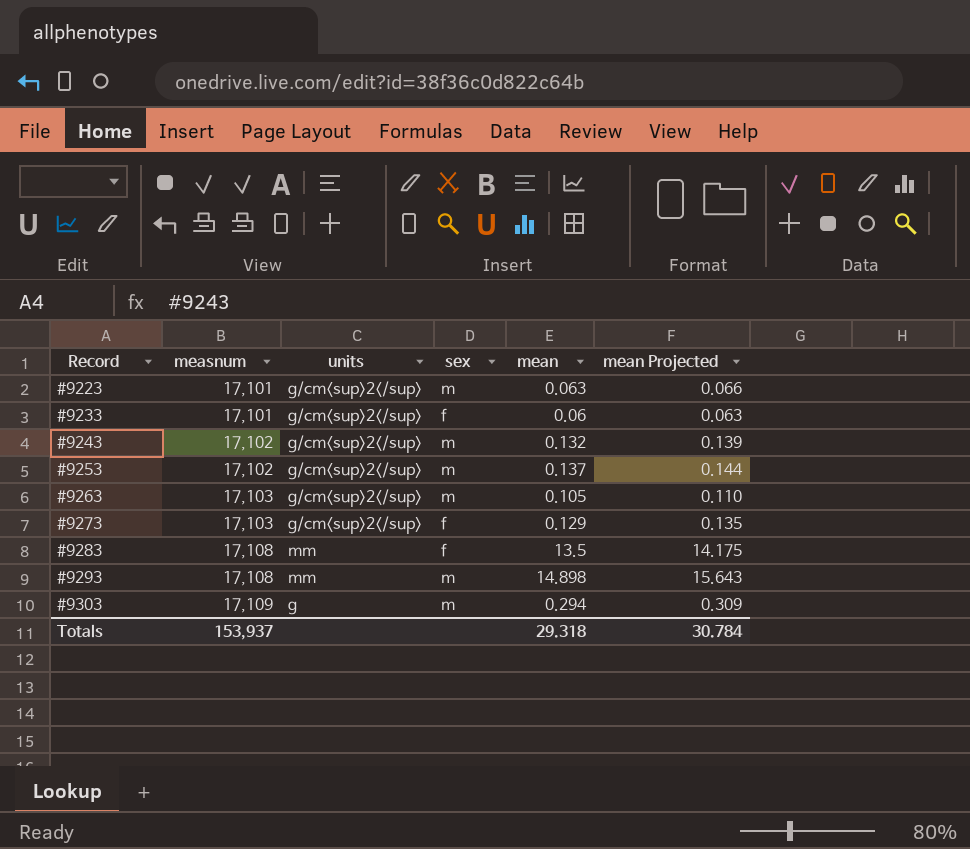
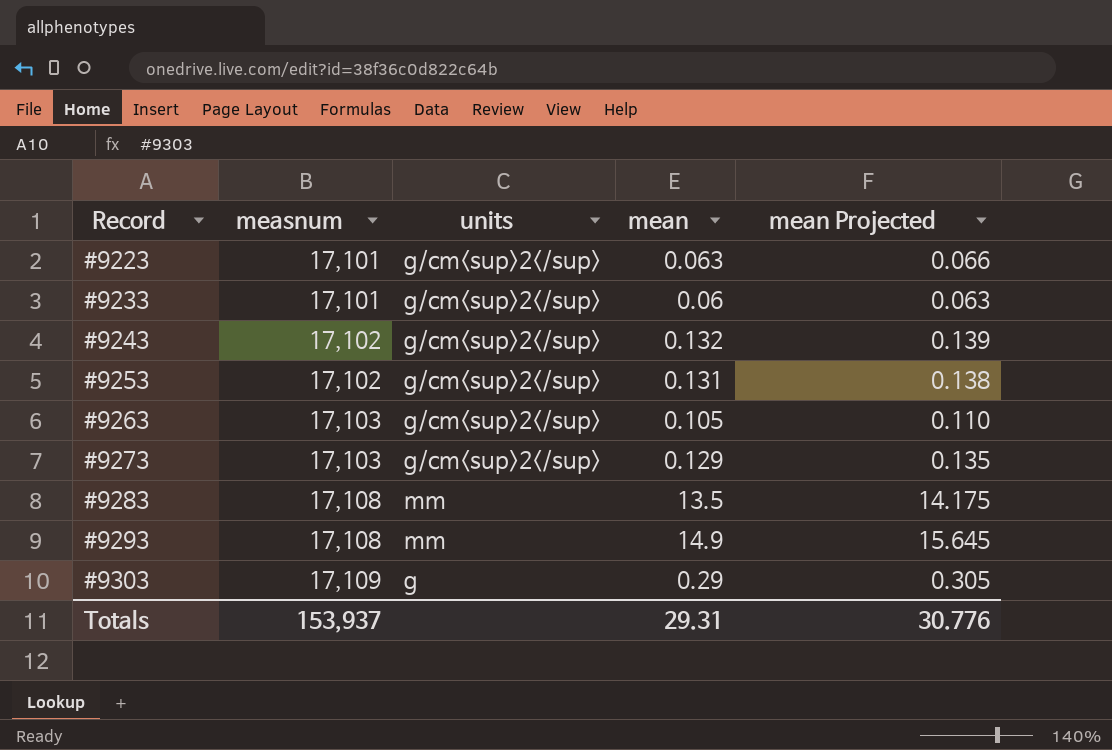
column sex | position: 4 -> none
#9253 | mean: 0.137 -> 0.131
#9253 | mean Projected: 0.144 -> 0.138
#9293 | mean: 14.898 -> 14.9
#9293 | mean Projected: 15.643 -> 15.645
#9303 | mean: 0.294 -> 0.29
#9303 | mean Projected: 0.309 -> 0.305
Totals | mean: 29.318 -> 29.31
Totals | mean Projected: 30.784 -> 30.776

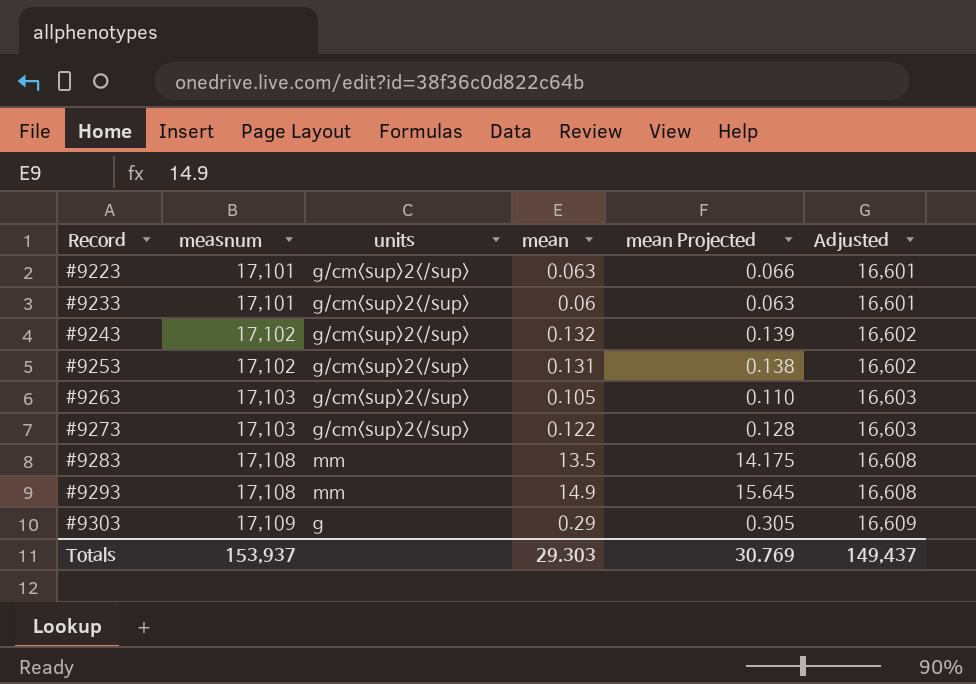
column Adjusted | formula: none -> [measnum] - 500
#9273 | mean: 0.129 -> 0.122
#9273 | mean Projected: 0.135 -> 0.128
Totals | mean: 29.31 -> 29.303
Totals | mean Projected: 30.776 -> 30.769

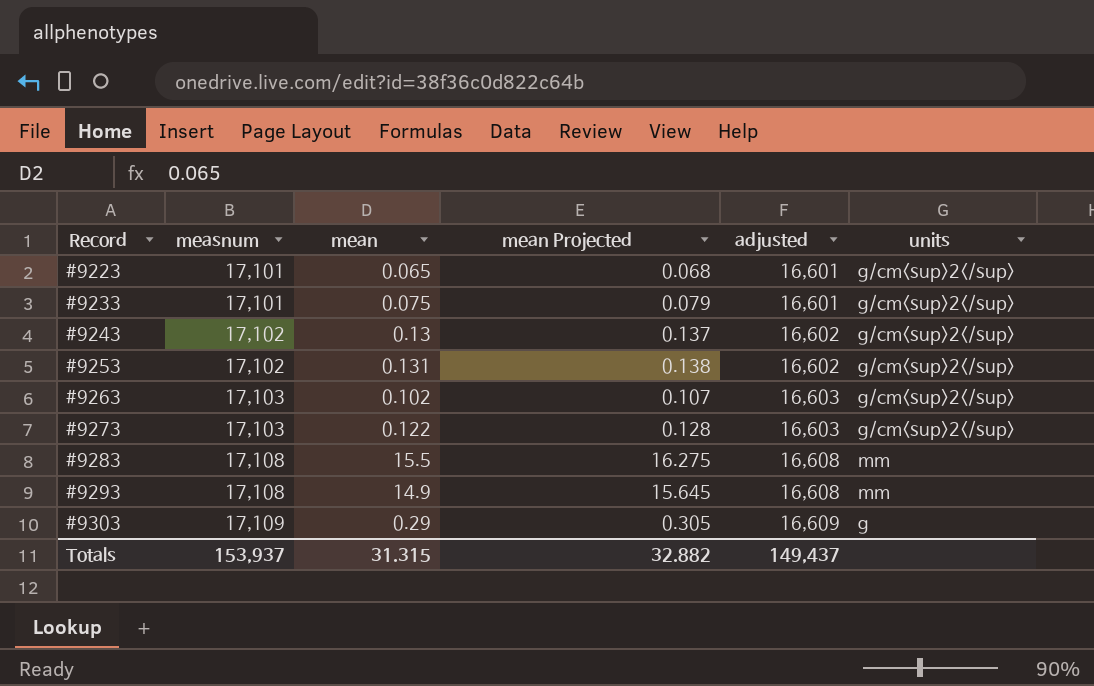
column name: Adjusted -> adjusted
column units | position: 3 -> 6
#9223 | mean: 0.063 -> 0.065
#9223 | mean Projected: 0.066 -> 0.068
#9233 | mean: 0.06 -> 0.075
#9233 | mean Projected: 0.063 -> 0.079
#9243 | mean: 0.132 -> 0.13
#9243 | mean Projected: 0.139 -> 0.137
#9263 | mean: 0.105 -> 0.102
#9263 | mean Projected: 0.110 -> 0.107
#9283 | mean: 13.5 -> 15.5
#9283 | mean Projected: 14.175 -> 16.275
Totals | mean: 29.303 -> 31.315
Totals | mean Projected: 30.769 -> 32.882

